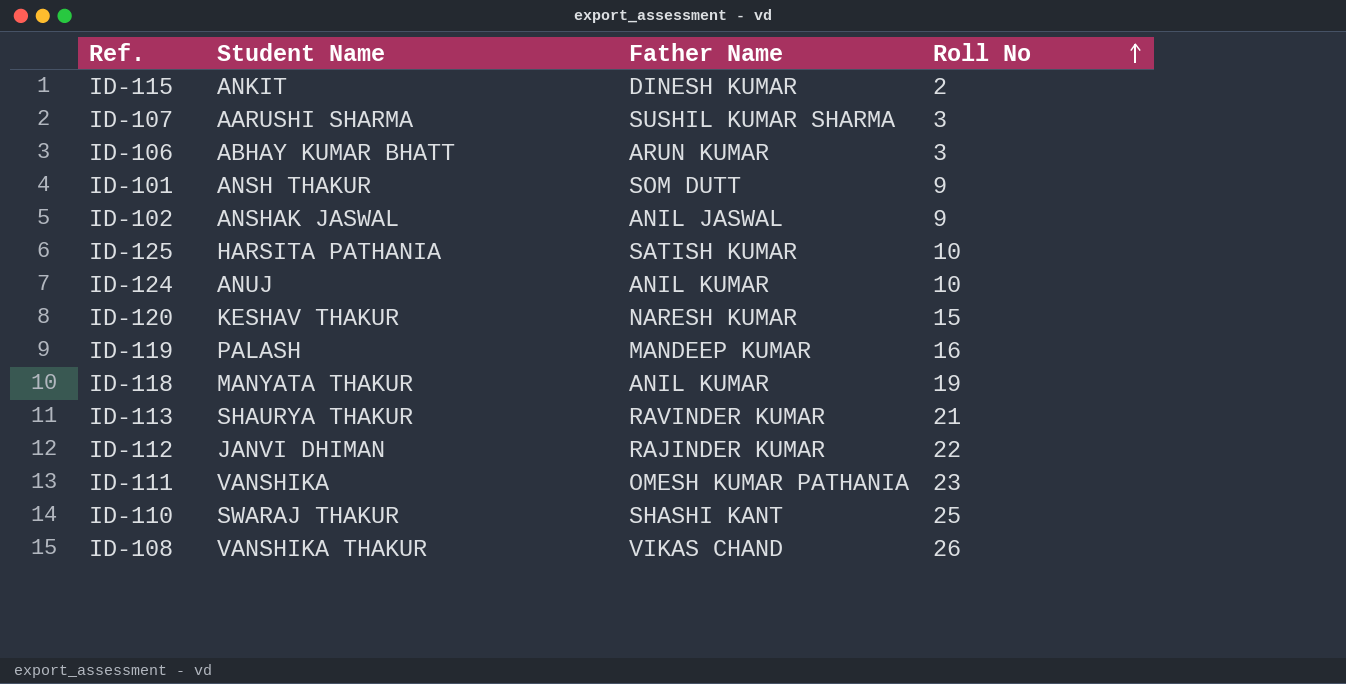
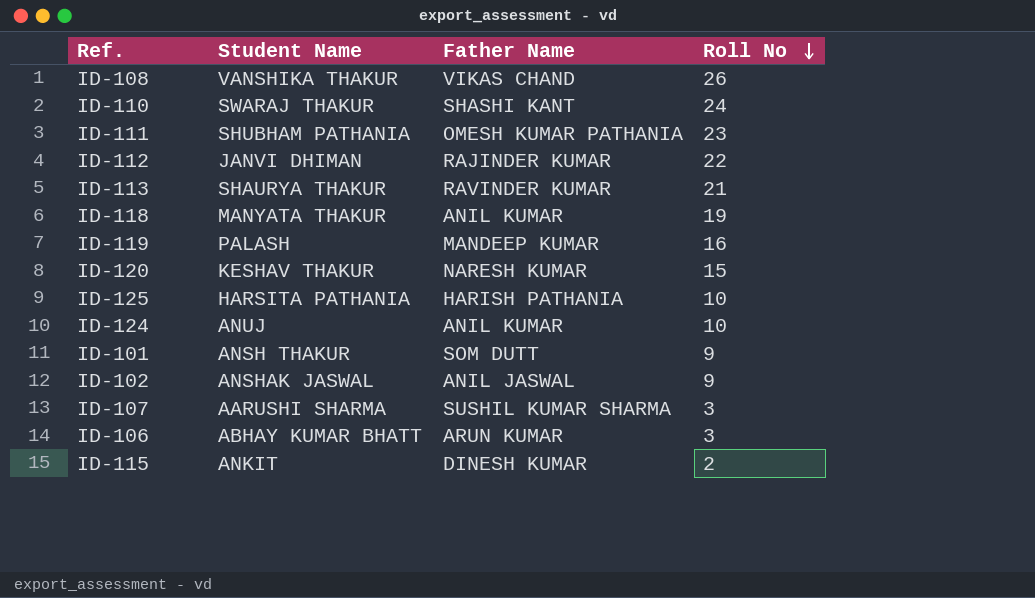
row order: Roll No ascending -> Roll No descending
ID-110 | Roll No: 25 -> 24
ID-111 | Student Name: VANSHIKA -> SHUBHAM PATHANIA
ID-125 | Father Name: SATISH KUMAR -> HARISH PATHANIA

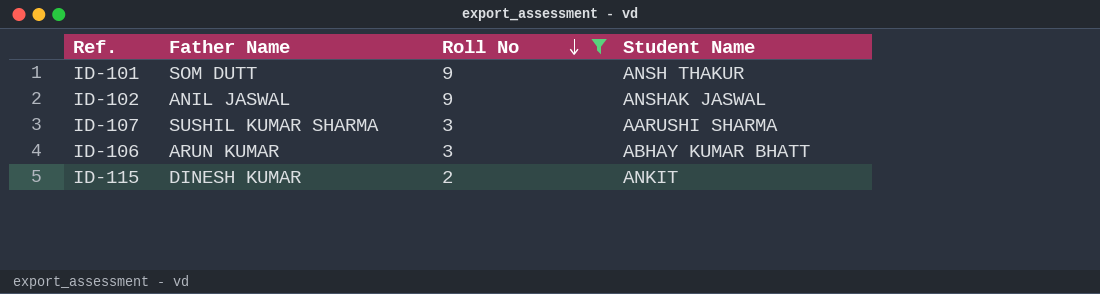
filter: none -> Roll No <= 9
column Student Name | position: 2 -> 4

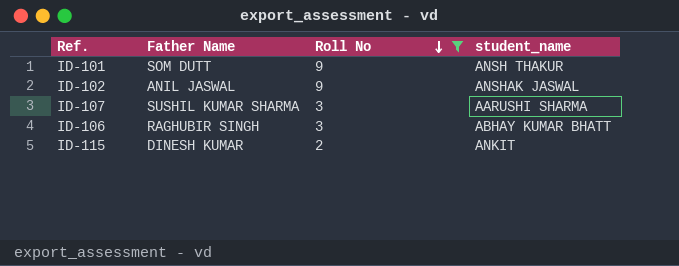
column name: Student Name -> student_name
ID-106 | Father Name: ARUN KUMAR -> RAGHUBIR SINGH

